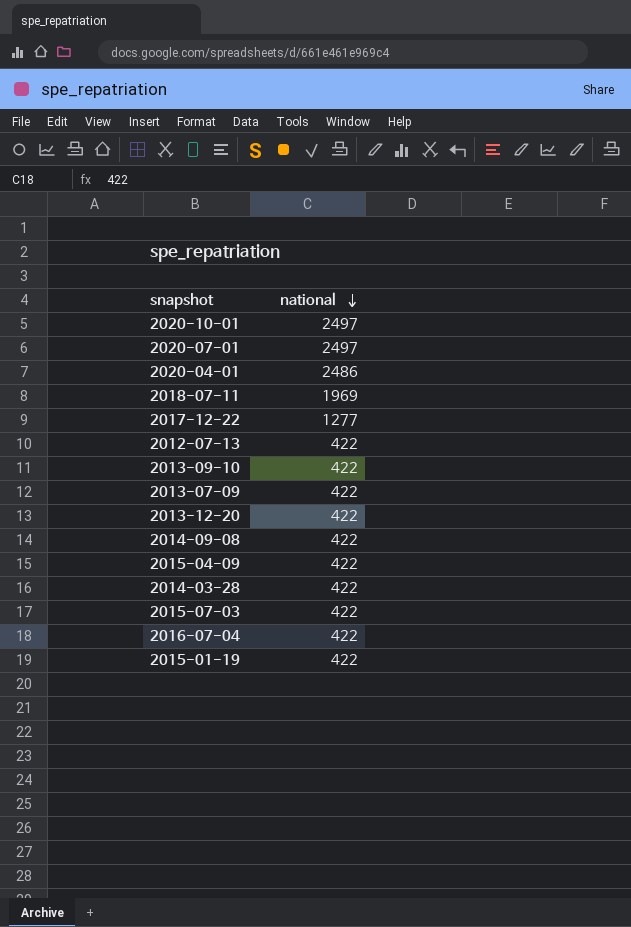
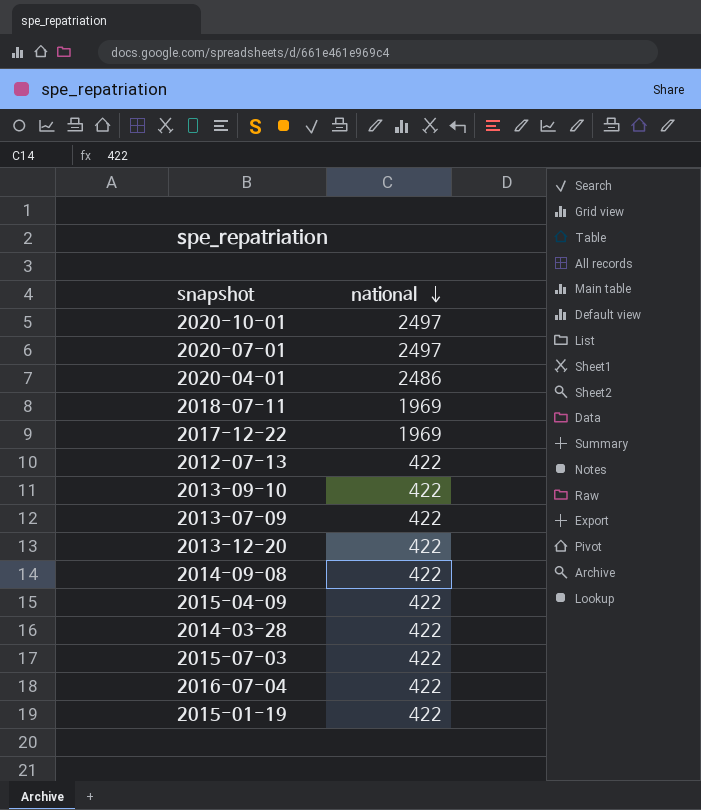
2017-12-22 | national: 1277 -> 1969

